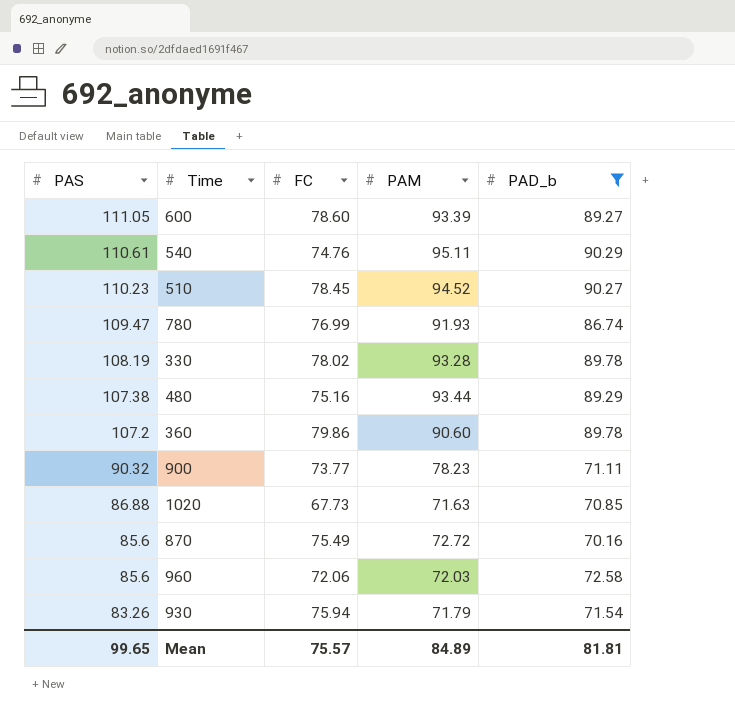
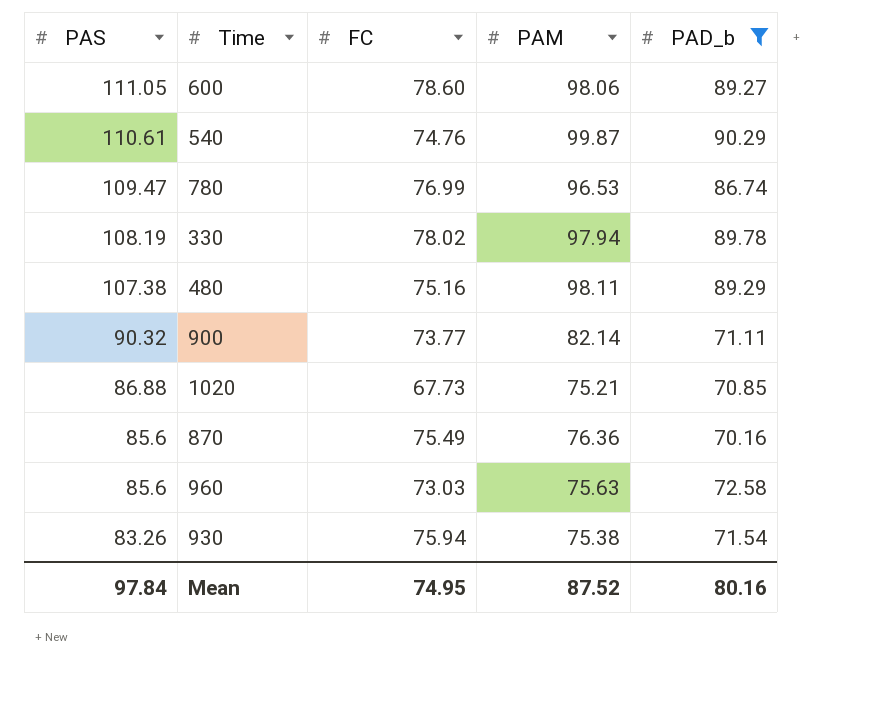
row 510: 110.23 | 78.45 | 94.52 | 90.27 -> none
row 360: 107.2 | 79.86 | 90.60 | 89.78 -> none
600 | PAM: 93.39 -> 98.06
540 | PAM: 95.11 -> 99.87
780 | PAM: 91.93 -> 96.53
330 | PAM: 93.28 -> 97.94
480 | PAM: 93.44 -> 98.11
900 | PAM: 78.23 -> 82.14
1020 | PAM: 71.63 -> 75.21
870 | PAM: 72.72 -> 76.36
960 | FC: 72.06 -> 73.03
960 | PAM: 72.03 -> 75.63
930 | PAM: 71.79 -> 75.38
Mean | PAS: 99.65 -> 97.84
Mean | FC: 75.57 -> 74.95
Mean | PAM: 84.89 -> 87.52
Mean | PAD_b: 81.81 -> 80.16

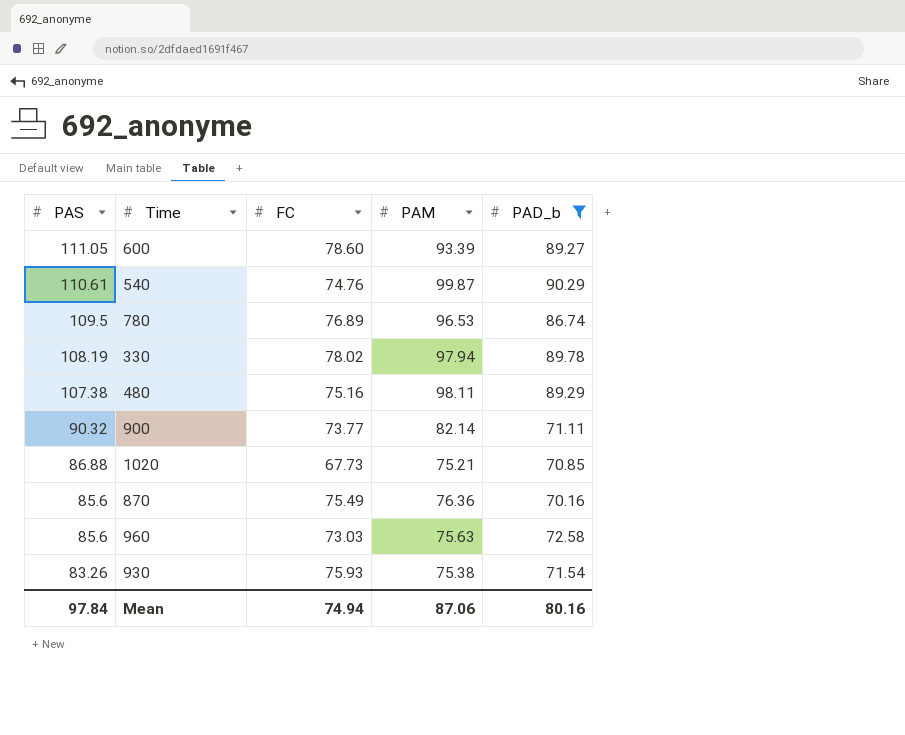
600 | PAM: 98.06 -> 93.39
780 | PAS: 109.47 -> 109.5
780 | FC: 76.99 -> 76.89
930 | FC: 75.94 -> 75.93
Mean | FC: 74.95 -> 74.94
Mean | PAM: 87.52 -> 87.06

